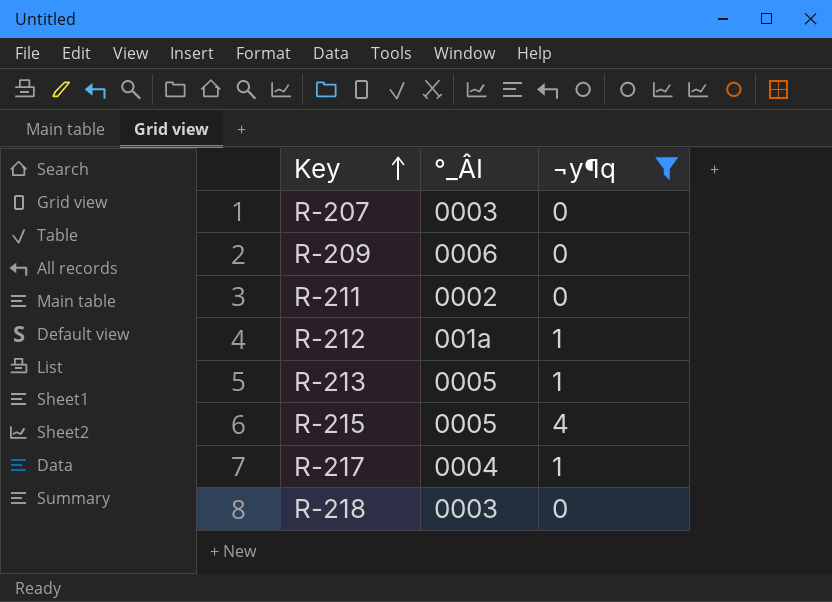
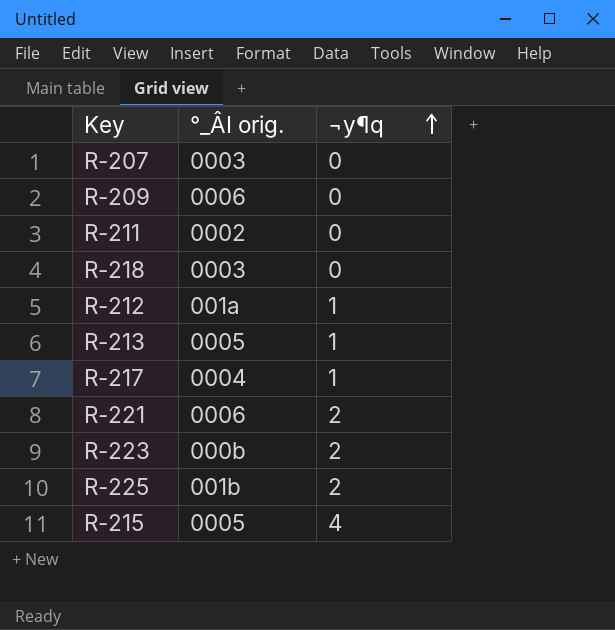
filter: ¬y¶q != 2 -> none
row order: Key ascending -> ¬y¶q ascending
column name: °_ÂI -> °_ÂI orig.

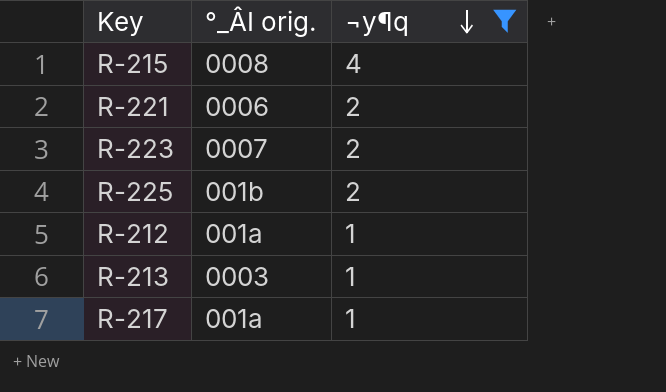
filter: none -> ¬y¶q != 0
row order: ¬y¶q ascending -> ¬y¶q descending
R-215 | °_ÂI orig.: 0005 -> 0008
R-223 | °_ÂI orig.: 000b -> 0007
R-213 | °_ÂI orig.: 0005 -> 0003
R-217 | °_ÂI orig.: 0004 -> 001a

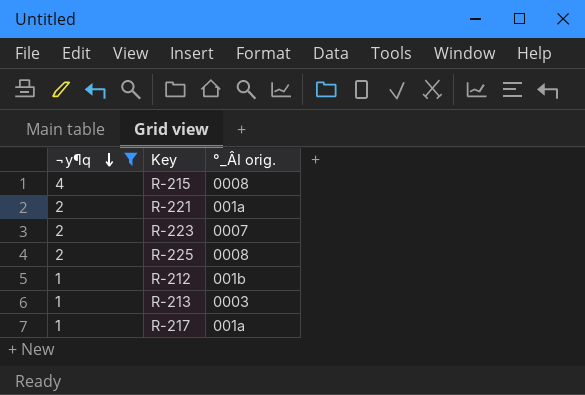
column ¬y¶q | position: 3 -> 1
R-221 | °_ÂI orig.: 0006 -> 001a
R-225 | °_ÂI orig.: 001b -> 0008
R-212 | °_ÂI orig.: 001a -> 001b

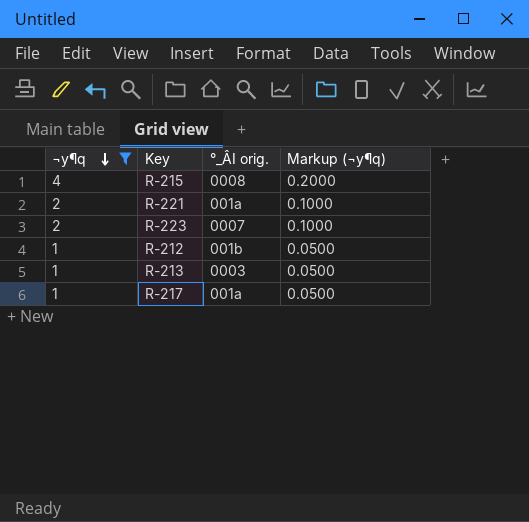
column Markup (¬y¶q) | formula: none -> [¬y¶q] * 0.05
row R-225: 2 | 0008 -> none

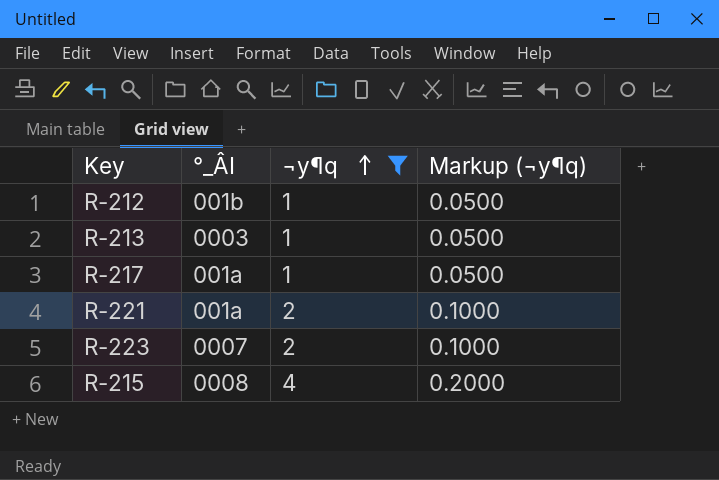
row order: ¬y¶q descending -> ¬y¶q ascending
column name: °_ÂI orig. -> °_ÂI
column ¬y¶q | position: 1 -> 3

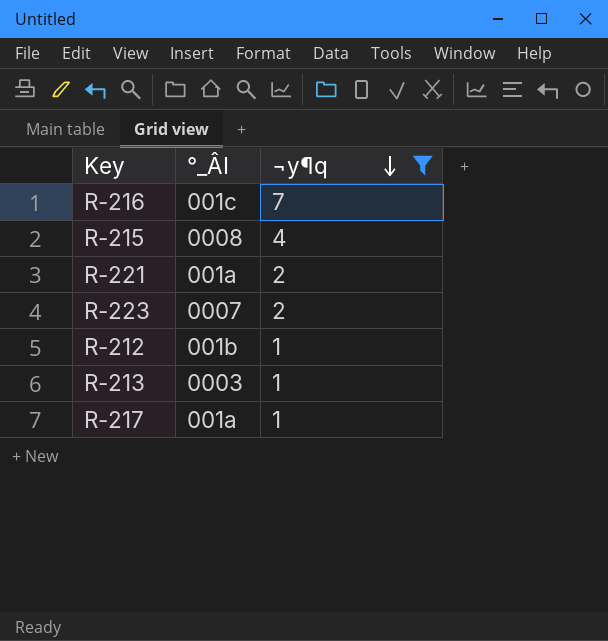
row order: ¬y¶q ascending -> ¬y¶q descending
column Markup (¬y¶q) | formula: [¬y¶q] * 0.05 -> none
row R-216: none -> 001c | 7

